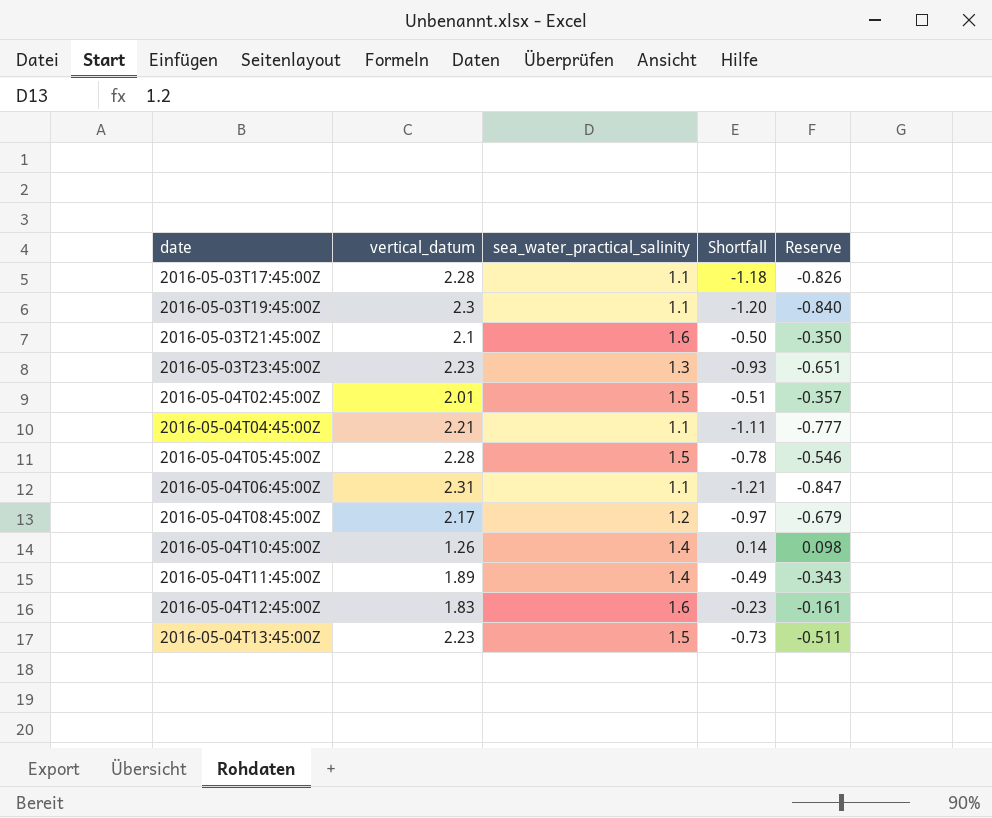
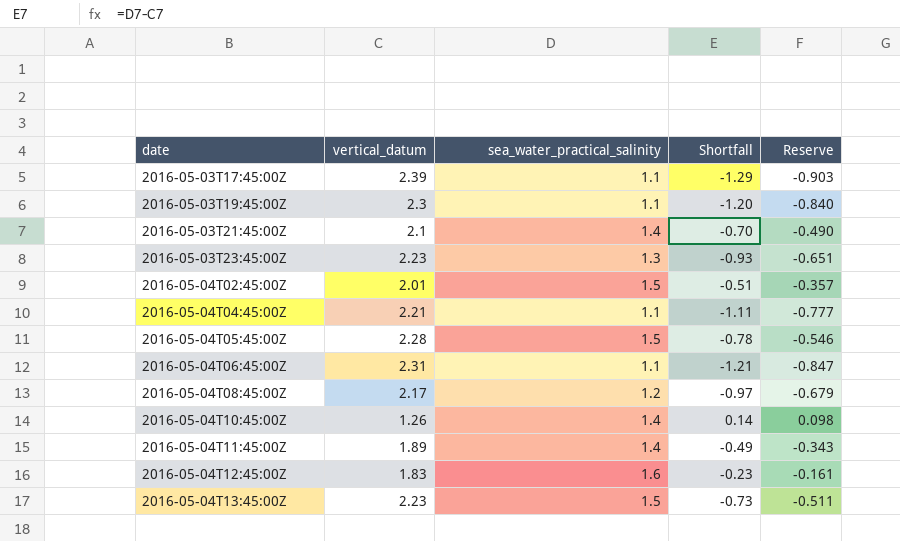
2016-05-03T17:45:00Z | vertical_datum: 2.28 -> 2.39
2016-05-03T17:45:00Z | Shortfall: -1.18 -> -1.29
2016-05-03T17:45:00Z | Reserve: -0.826 -> -0.903
2016-05-03T21:45:00Z | sea_water_practical_salinity: 1.6 -> 1.4
2016-05-03T21:45:00Z | Shortfall: -0.50 -> -0.70
2016-05-03T21:45:00Z | Reserve: -0.350 -> -0.490

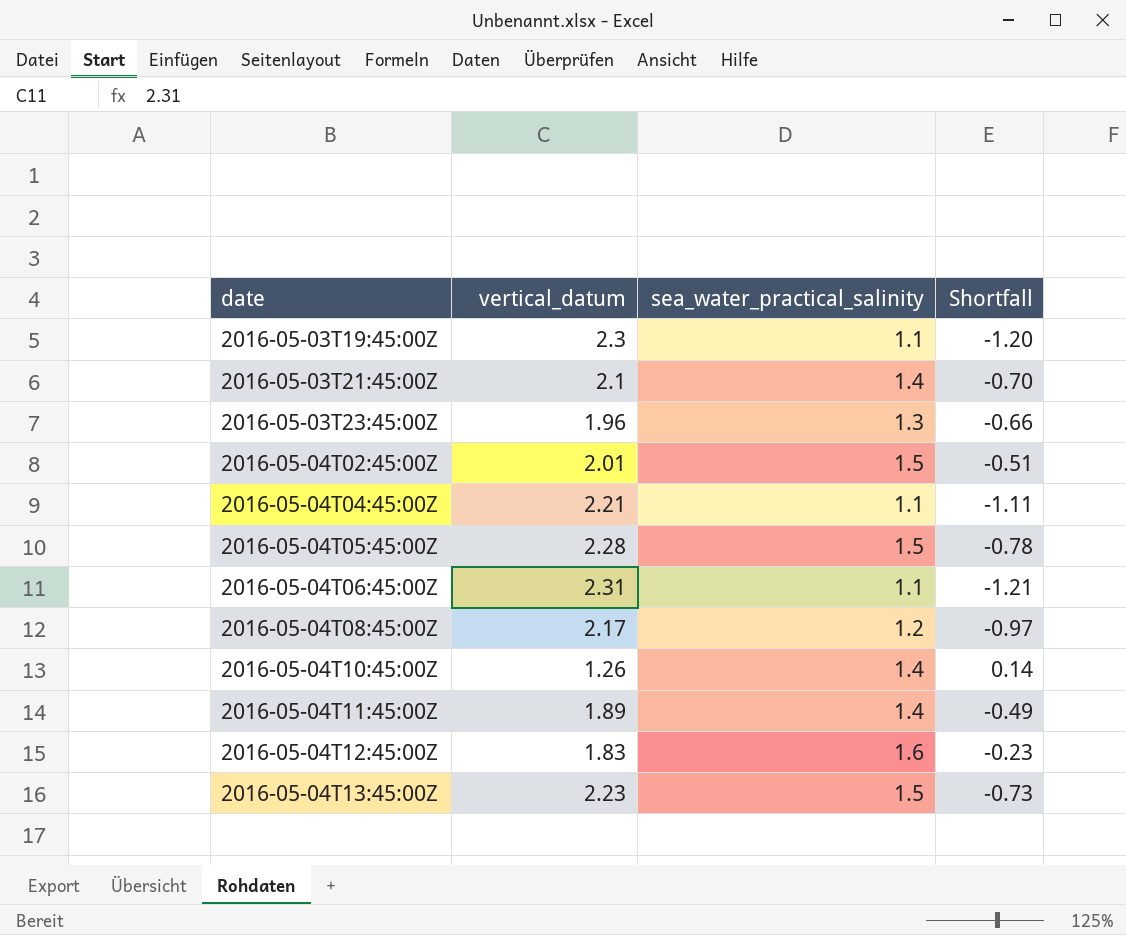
column Reserve | formula: [Shortfall] * 0.7 -> none
row 2016-05-03T17:45:00Z: 2.39 | 1.1 | -1.29 | -0.903 -> none
2016-05-03T23:45:00Z | vertical_datum: 2.23 -> 1.96
2016-05-03T23:45:00Z | Shortfall: -0.93 -> -0.66

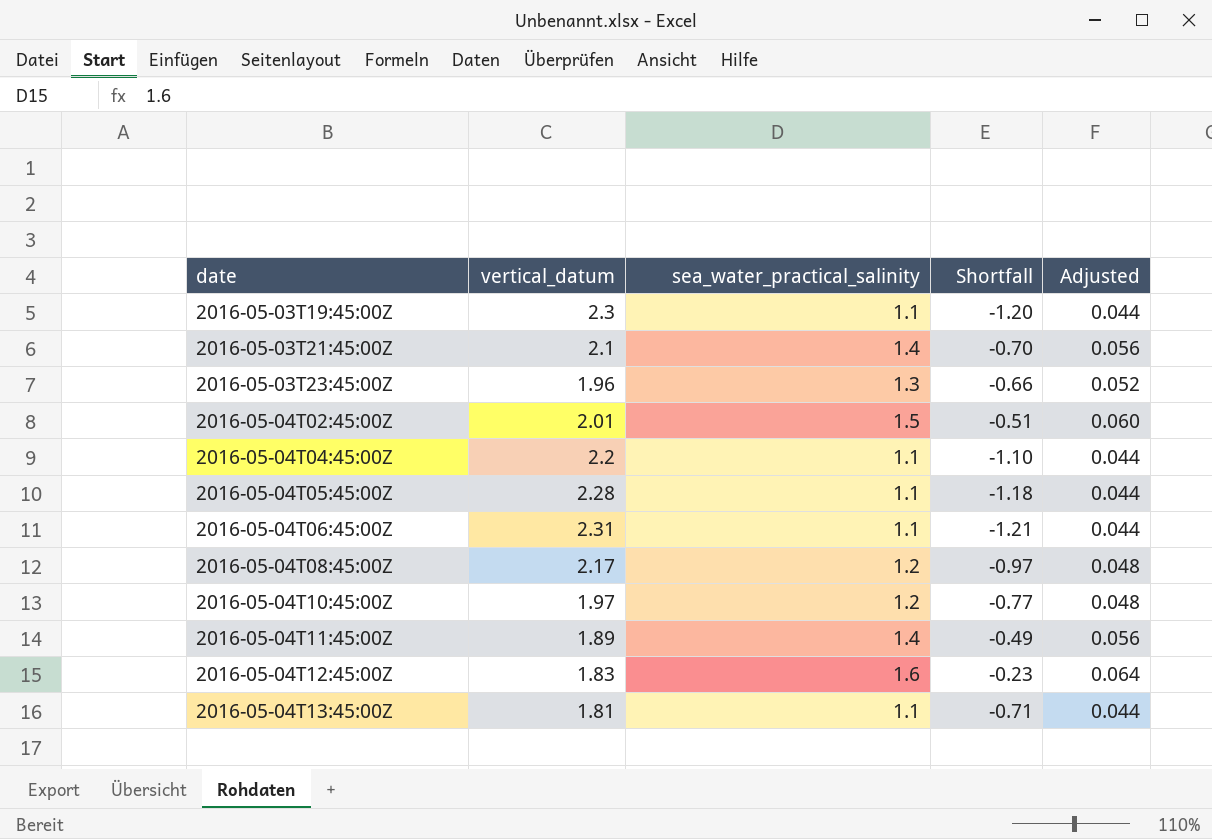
column Adjusted | formula: none -> [sea_water_practical_salinity] * 0.04
2016-05-04T04:45:00Z | vertical_datum: 2.21 -> 2.2
2016-05-04T04:45:00Z | Shortfall: -1.11 -> -1.10
2016-05-04T05:45:00Z | sea_water_practical_salinity: 1.5 -> 1.1
2016-05-04T05:45:00Z | Shortfall: -0.78 -> -1.18
2016-05-04T10:45:00Z | vertical_datum: 1.26 -> 1.97
2016-05-04T10:45:00Z | sea_water_practical_salinity: 1.4 -> 1.2
2016-05-04T10:45:00Z | Shortfall: 0.14 -> -0.77
2016-05-04T13:45:00Z | vertical_datum: 2.23 -> 1.81
2016-05-04T13:45:00Z | sea_water_practical_salinity: 1.5 -> 1.1
2016-05-04T13:45:00Z | Shortfall: -0.73 -> -0.71

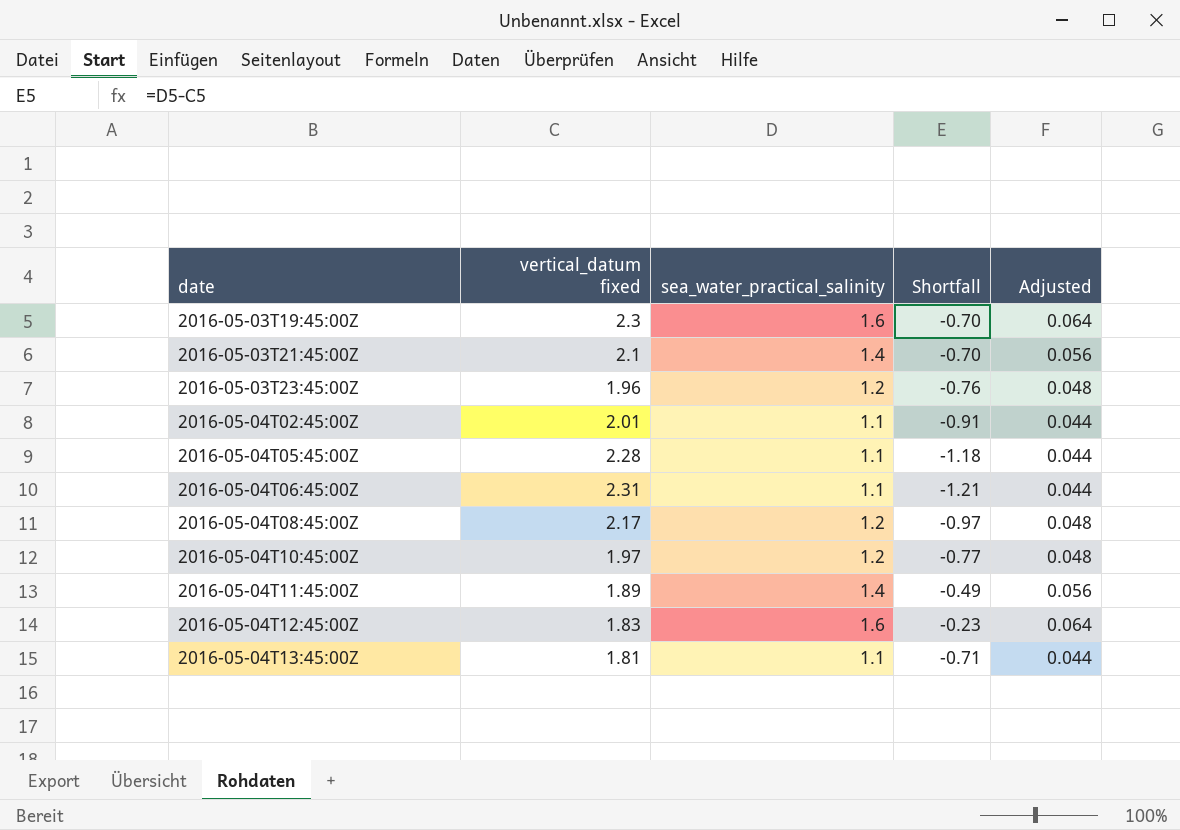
column name: vertical_datum -> vertical_datum fixed
row 2016-05-04T04:45:00Z: 2.2 | 1.1 | -1.10 | 0.044 -> none
2016-05-03T19:45:00Z | sea_water_practical_salinity: 1.1 -> 1.6
2016-05-03T19:45:00Z | Shortfall: -1.20 -> -0.70
2016-05-03T19:45:00Z | Adjusted: 0.044 -> 0.064
2016-05-03T23:45:00Z | sea_water_practical_salinity: 1.3 -> 1.2
2016-05-03T23:45:00Z | Shortfall: -0.66 -> -0.76
2016-05-03T23:45:00Z | Adjusted: 0.052 -> 0.048
2016-05-04T02:45:00Z | sea_water_practical_salinity: 1.5 -> 1.1
2016-05-04T02:45:00Z | Shortfall: -0.51 -> -0.91
2016-05-04T02:45:00Z | Adjusted: 0.060 -> 0.044

